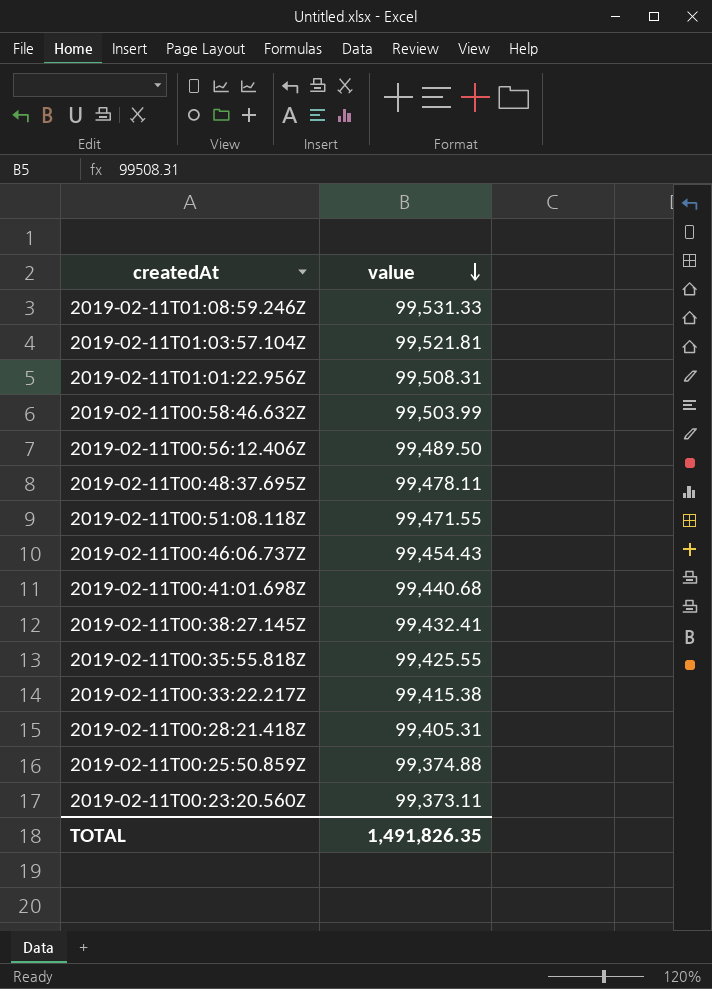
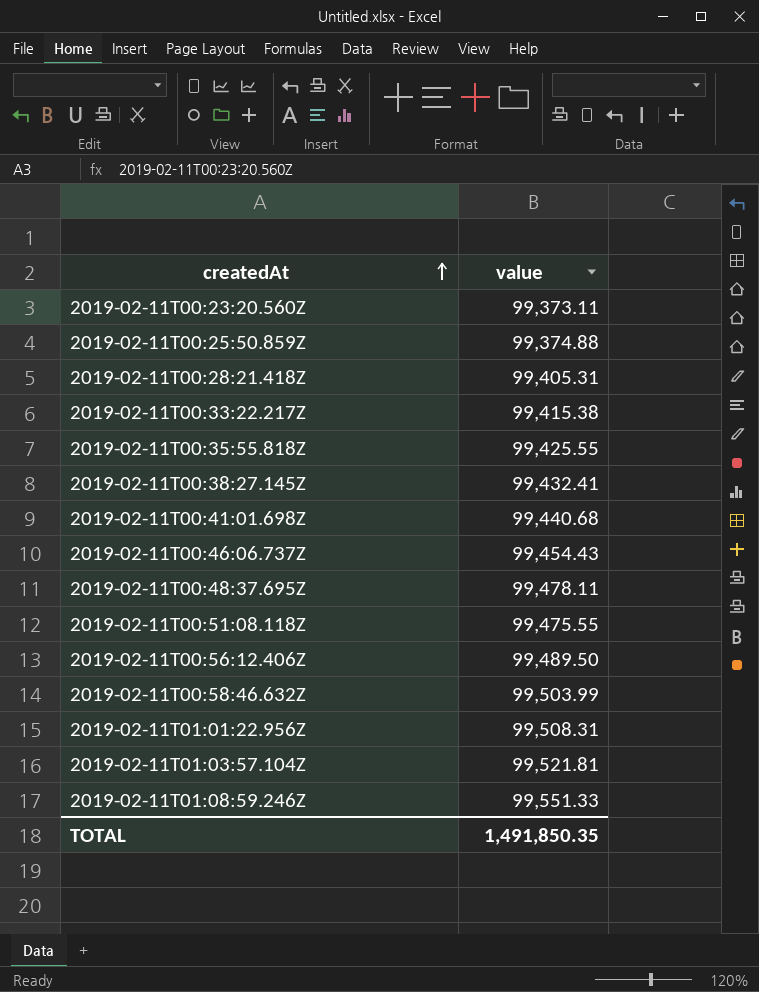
row order: value descending -> createdAt ascending
2019-02-11T00:51:08.118Z | value: 99,471.55 -> 99,475.55
2019-02-11T01:08:59.246Z | value: 99,531.33 -> 99,551.33
TOTAL | value: 1,491,826.35 -> 1,491,850.35

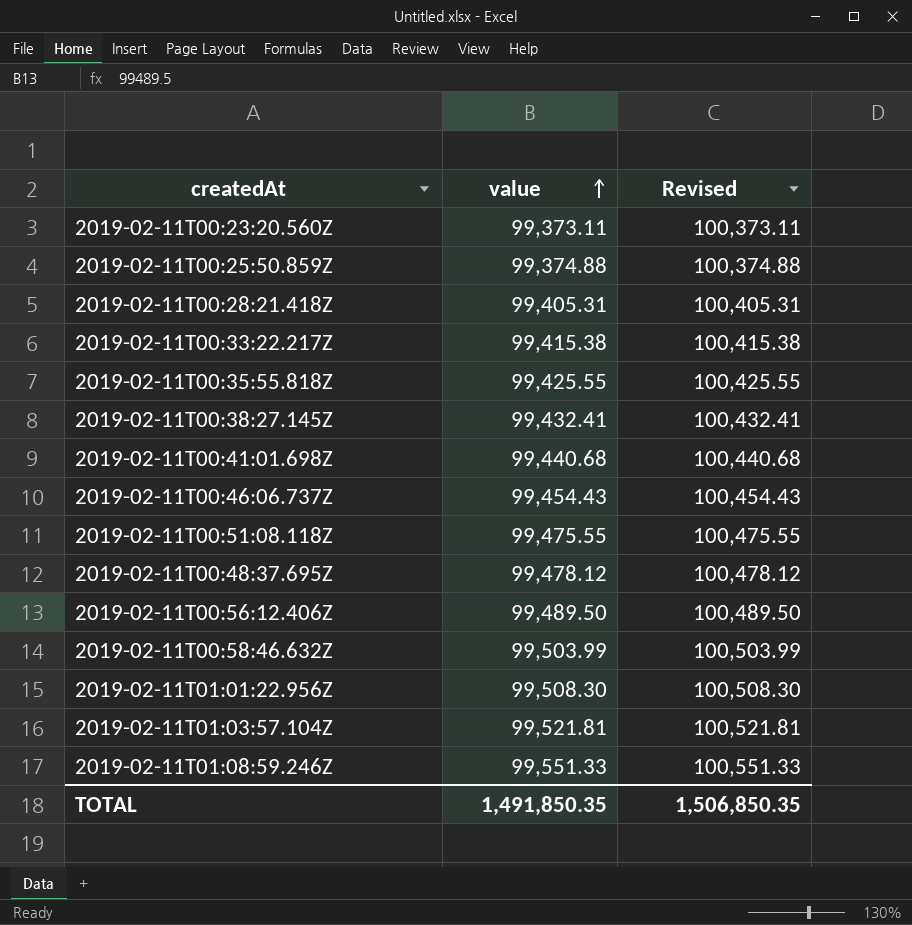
row order: createdAt ascending -> value ascending
column Revised | formula: none -> [value] + 1000
2019-02-11T00:48:37.695Z | value: 99,478.11 -> 99,478.12
2019-02-11T01:01:22.956Z | value: 99,508.31 -> 99,508.30

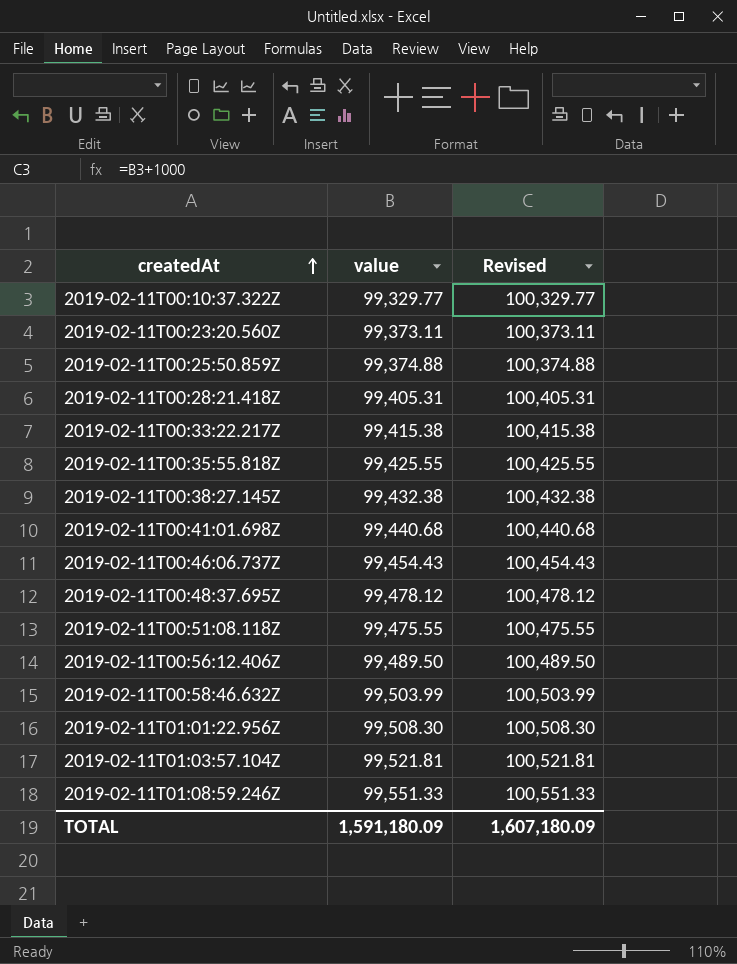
row order: value ascending -> createdAt ascending
row 2019-02-11T00:10:37.322Z: none -> 99,329.77 | 100,329.77
2019-02-11T00:38:27.145Z | value: 99,432.41 -> 99,432.38
2019-02-11T00:38:27.145Z | Revised: 100,432.41 -> 100,432.38
TOTAL | value: 1,491,850.35 -> 1,591,180.09
TOTAL | Revised: 1,506,850.35 -> 1,607,180.09

